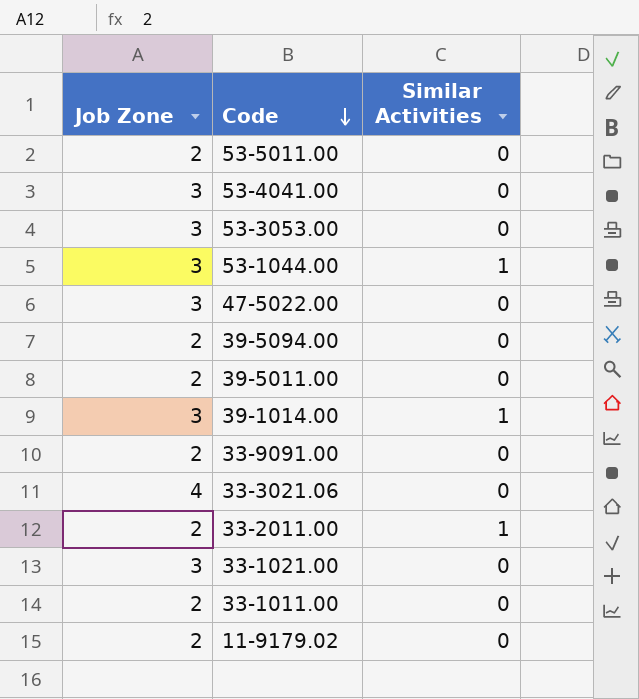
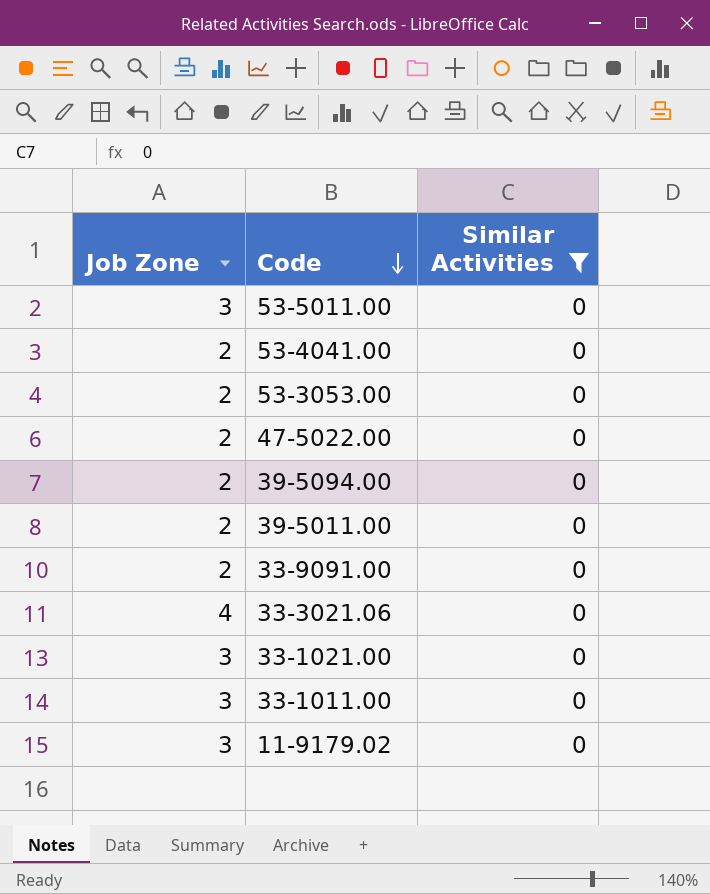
filter: none -> Similar Activities = 0
53-5011.00 | Job Zone: 2 -> 3
53-4041.00 | Job Zone: 3 -> 2
53-3053.00 | Job Zone: 3 -> 2
47-5022.00 | Job Zone: 3 -> 2
33-1011.00 | Job Zone: 2 -> 3
11-9179.02 | Job Zone: 2 -> 3

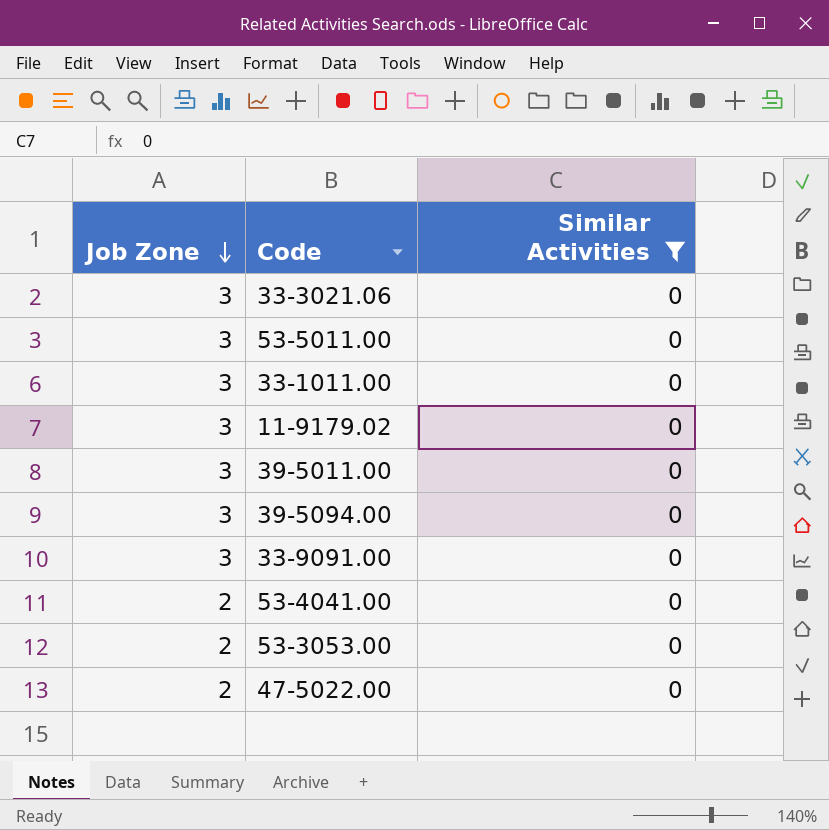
row order: Code descending -> Job Zone descending
row 33-1021.00: 3 | 0 -> none
33-3021.06 | Job Zone: 4 -> 3
39-5011.00 | Job Zone: 2 -> 3
39-5094.00 | Job Zone: 2 -> 3
33-9091.00 | Job Zone: 2 -> 3

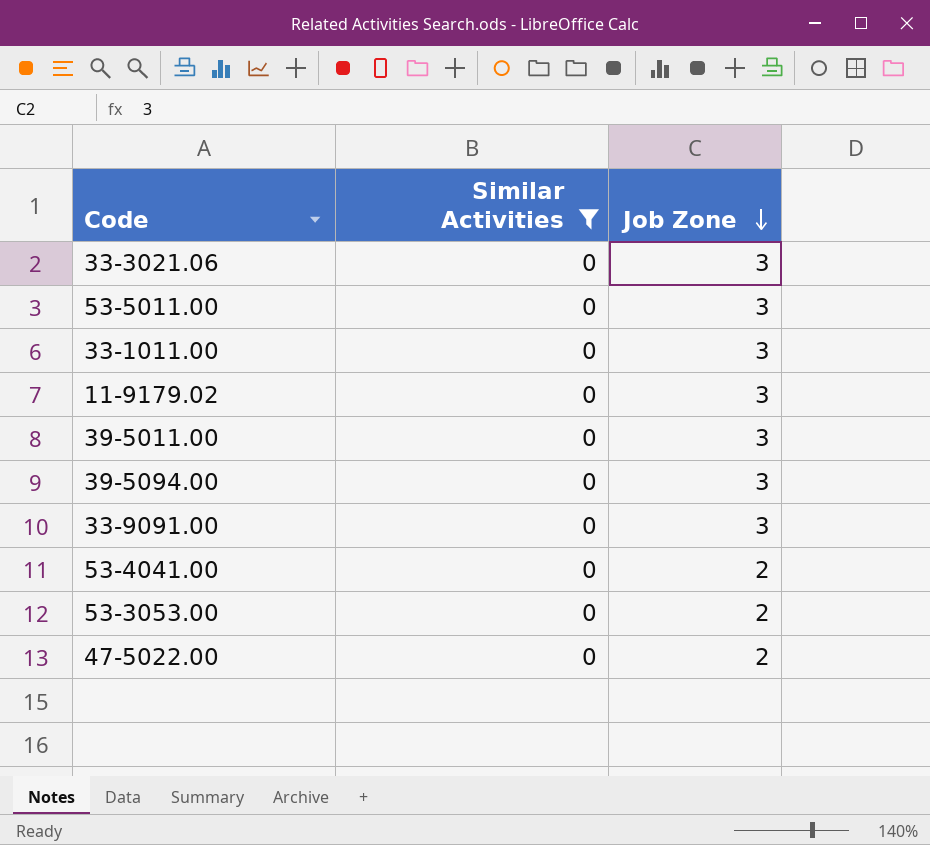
column Job Zone | position: 1 -> 3

